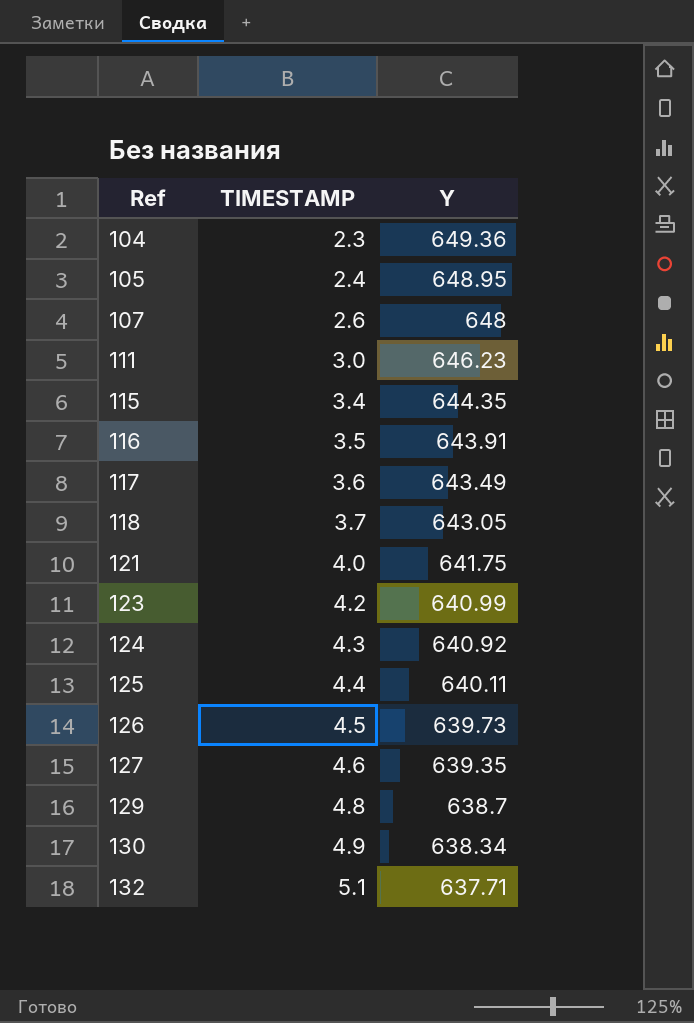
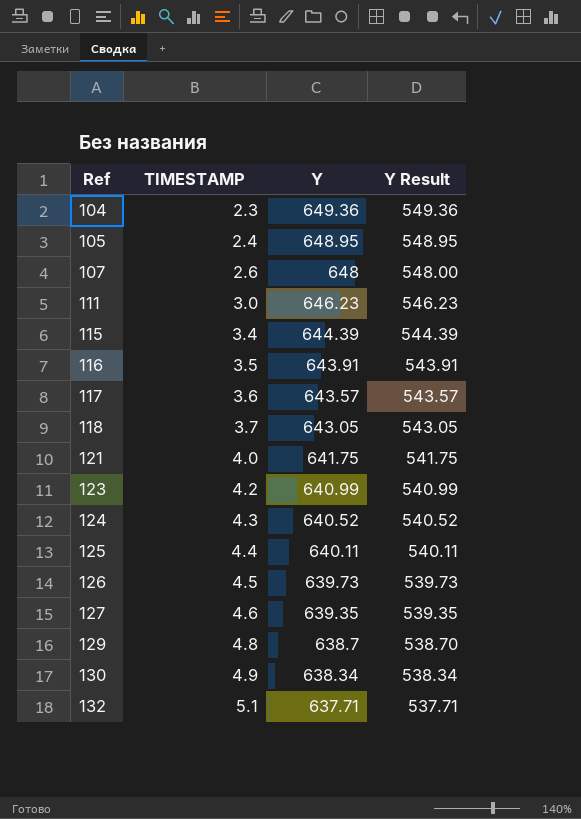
column Y Result | formula: none -> [Y] - 100
115 | Y: 644.35 -> 644.39
117 | Y: 643.49 -> 643.57
124 | Y: 640.92 -> 640.52

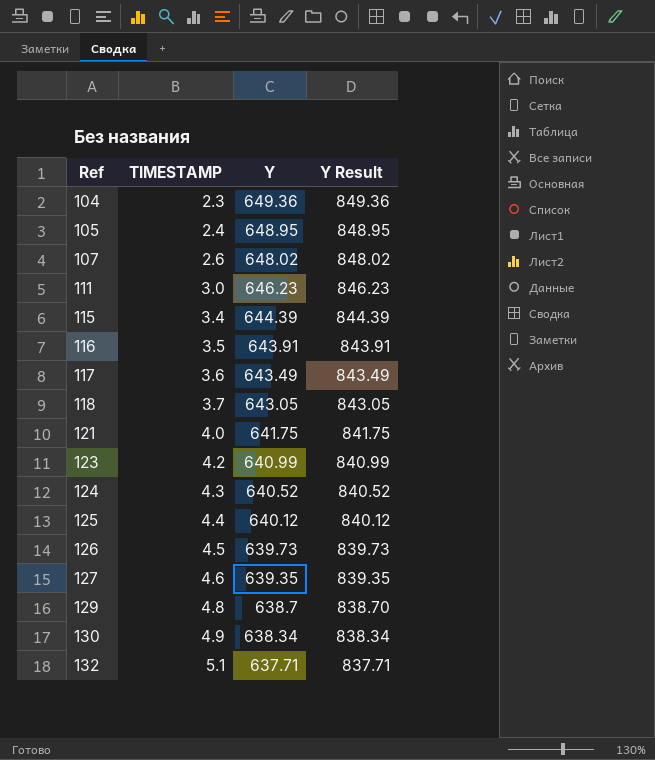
column Y Result | formula: [Y] - 100 -> [Y] + 200
107 | Y: 648 -> 648.02
117 | Y: 643.57 -> 643.49
125 | Y: 640.11 -> 640.12

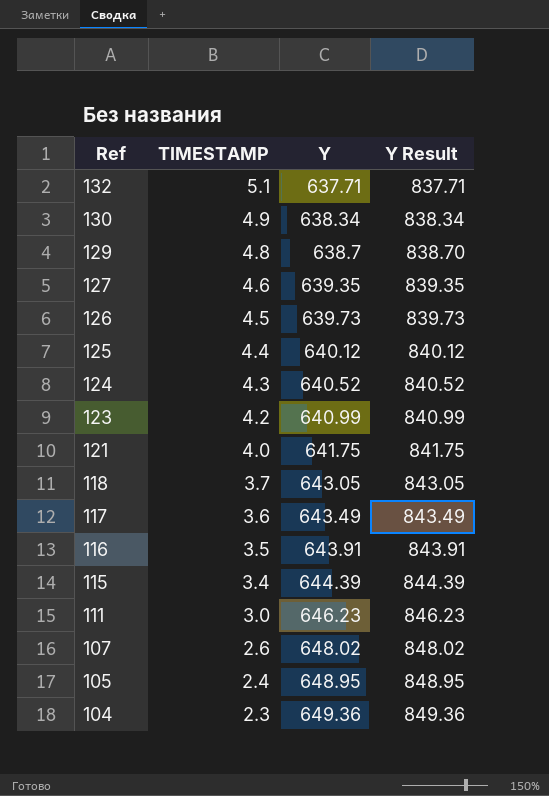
row order: Ref ascending -> Ref descending

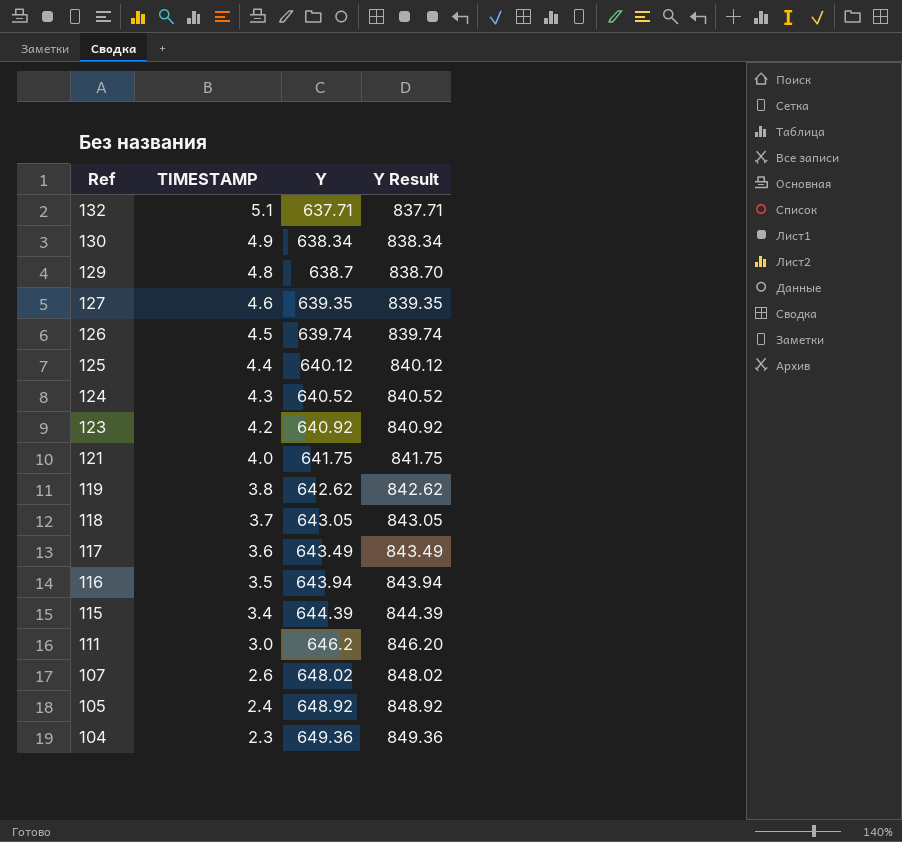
126 | Y: 639.73 -> 639.74
126 | Y Result: 839.73 -> 839.74
123 | Y: 640.99 -> 640.92
123 | Y Result: 840.99 -> 840.92
row 119: none -> 3.8 | 642.62 | 842.62
116 | Y: 643.91 -> 643.94
116 | Y Result: 843.91 -> 843.94
111 | Y: 646.23 -> 646.2
111 | Y Result: 846.23 -> 846.20
105 | Y: 648.95 -> 648.92
105 | Y Result: 848.95 -> 848.92

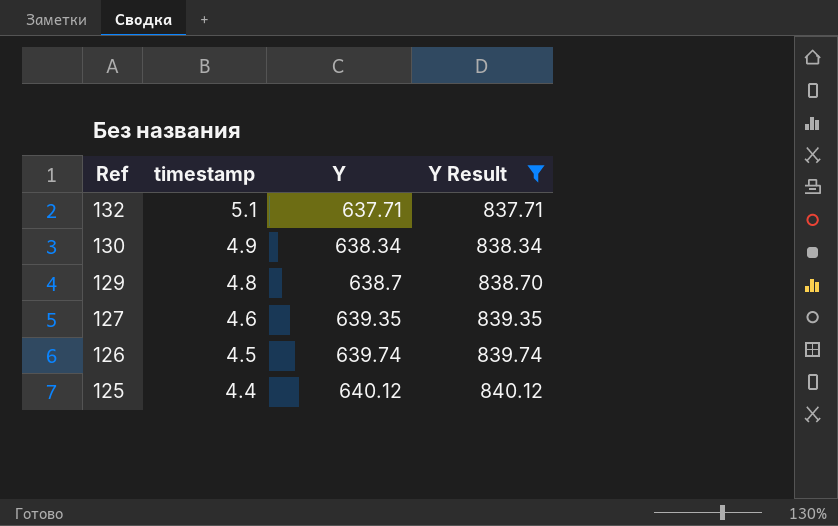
filter: none -> Y Result <= 840.12
column name: TIMESTAMP -> timestamp

